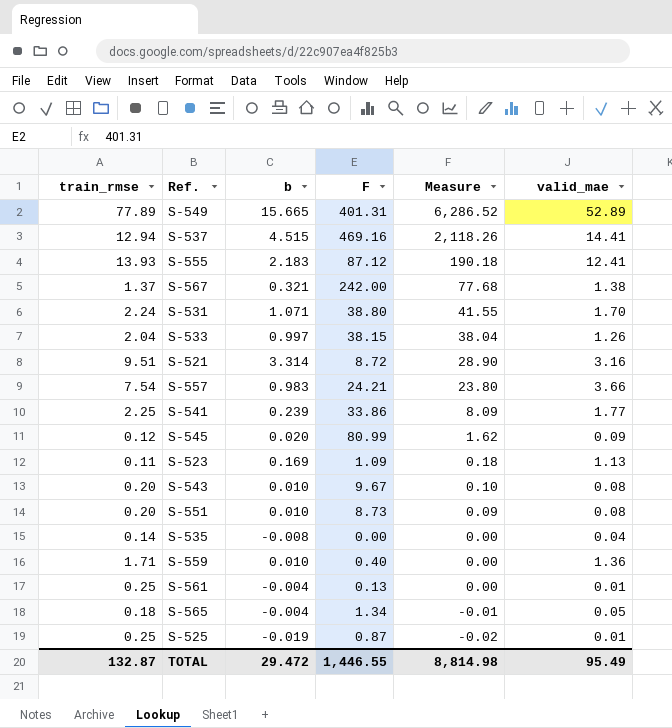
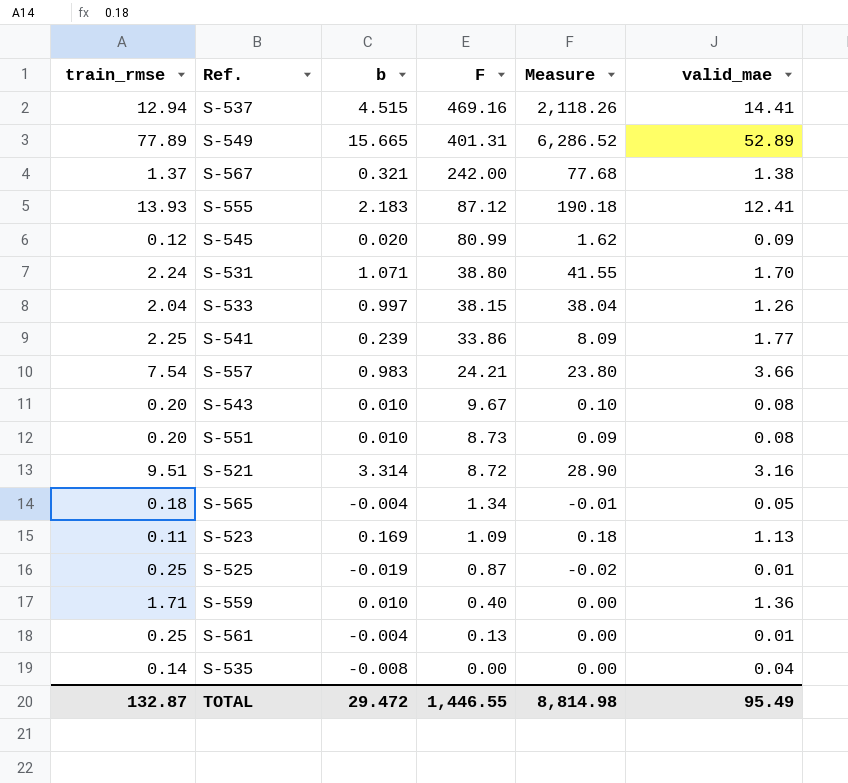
row order: Measure descending -> F descending

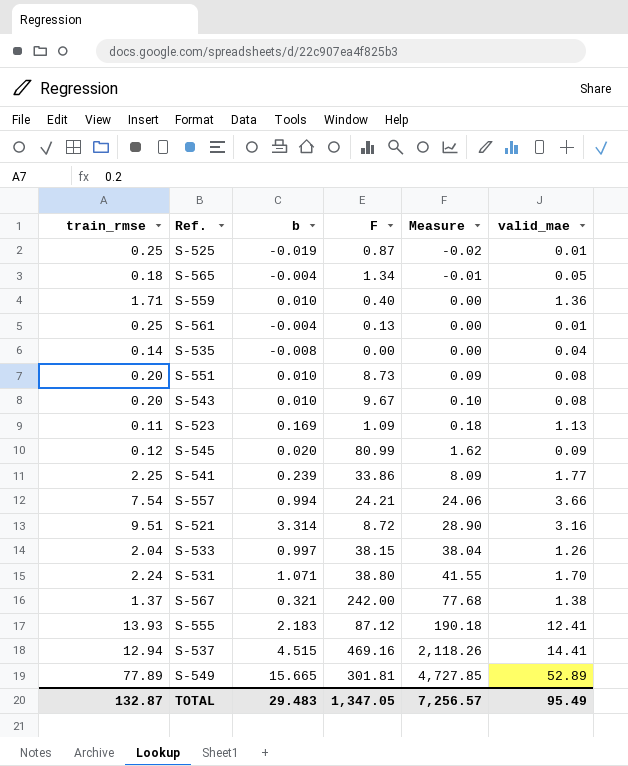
row order: F descending -> Measure ascending
S-557 | b: 0.983 -> 0.994
S-557 | Measure: 23.80 -> 24.06
S-549 | F: 401.31 -> 301.81
S-549 | Measure: 6,286.52 -> 4,727.85
TOTAL | b: 29.472 -> 29.483
TOTAL | F: 1,446.55 -> 1,347.05
TOTAL | Measure: 8,814.98 -> 7,256.57

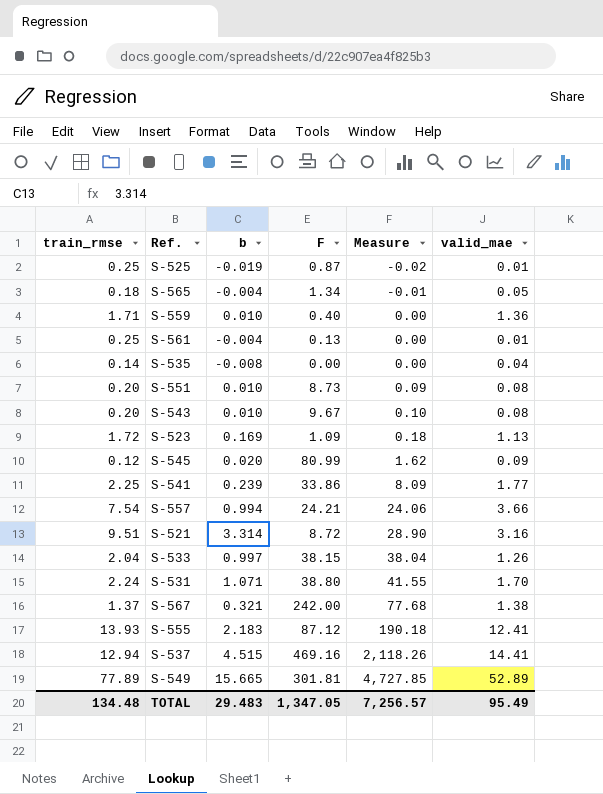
S-523 | train_rmse: 0.11 -> 1.72
TOTAL | train_rmse: 132.87 -> 134.48

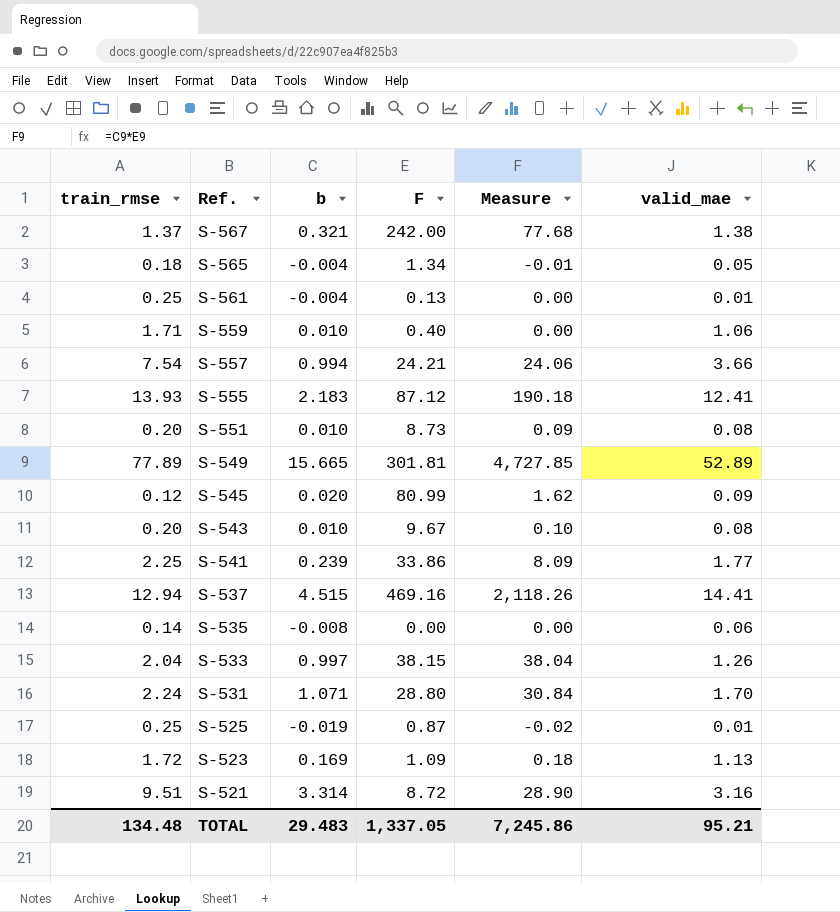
row order: Measure ascending -> Ref. descending
S-559 | valid_mae: 1.36 -> 1.06
S-535 | valid_mae: 0.04 -> 0.06
S-531 | F: 38.80 -> 28.80
S-531 | Measure: 41.55 -> 30.84
TOTAL | F: 1,347.05 -> 1,337.05
TOTAL | Measure: 7,256.57 -> 7,245.86
TOTAL | valid_mae: 95.49 -> 95.21

